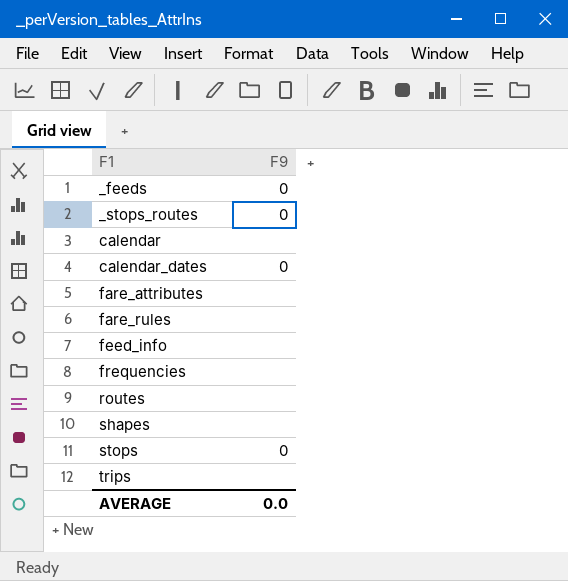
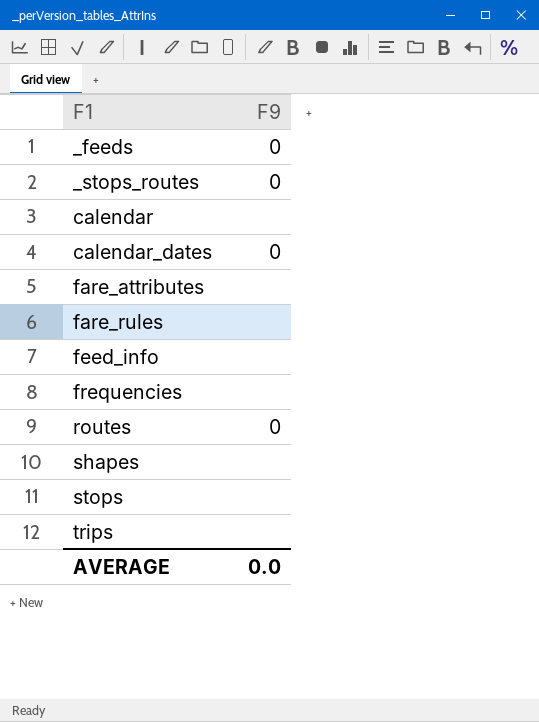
routes | F9: none -> 0
stops | F9: 0 -> none

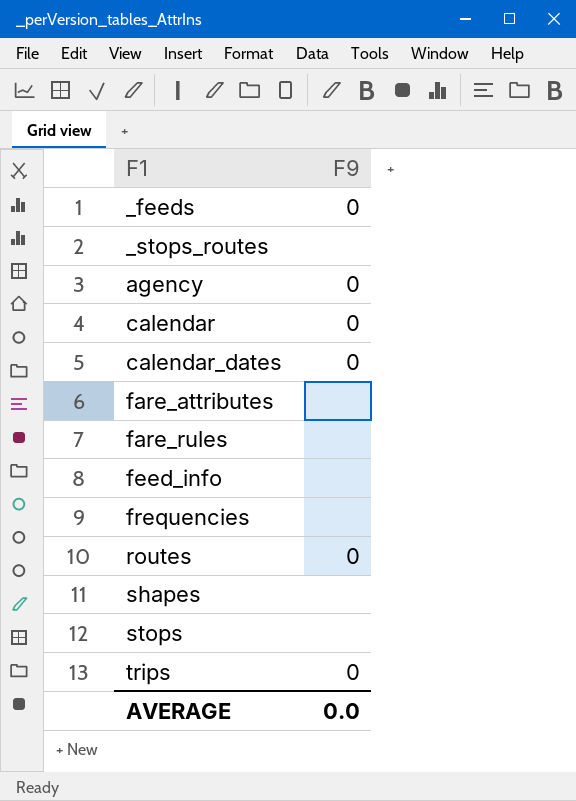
_stops_routes | F9: 0 -> none
row agency: none -> 0
calendar | F9: none -> 0
trips | F9: none -> 0

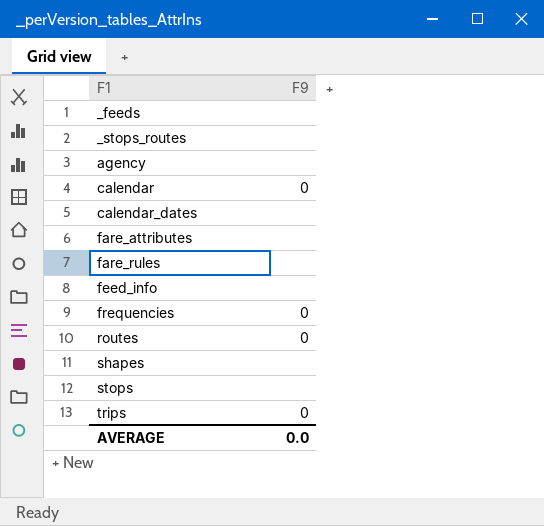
_feeds | F9: 0 -> none
agency | F9: 0 -> none
calendar_dates | F9: 0 -> none
frequencies | F9: none -> 0

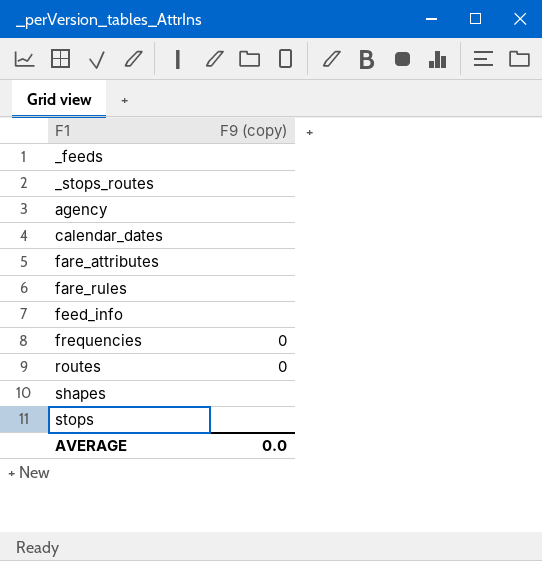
column name: F9 -> F9 (copy)
row calendar: 0 -> none
row trips: 0 -> none

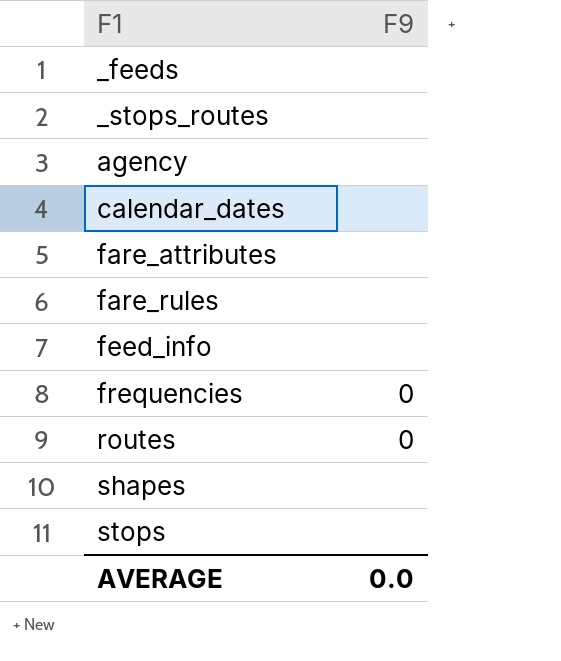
column name: F9 (copy) -> F9

